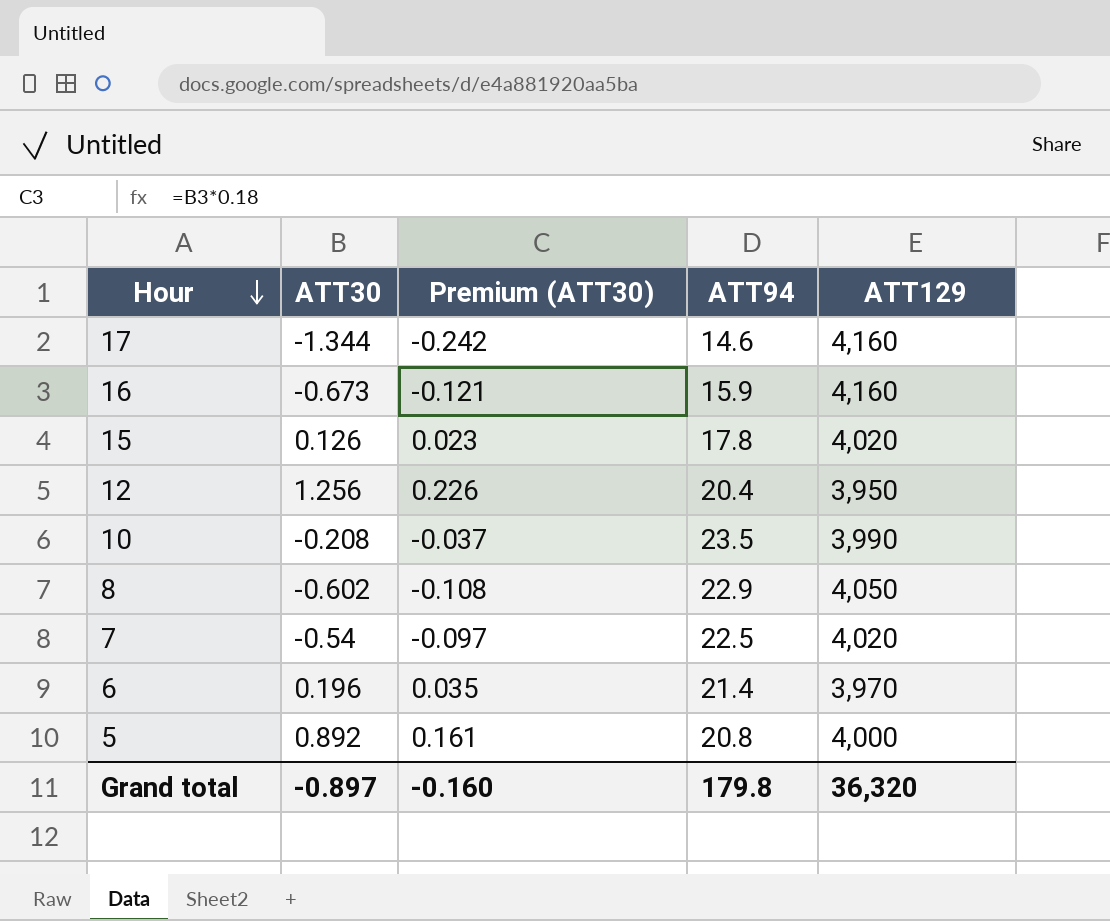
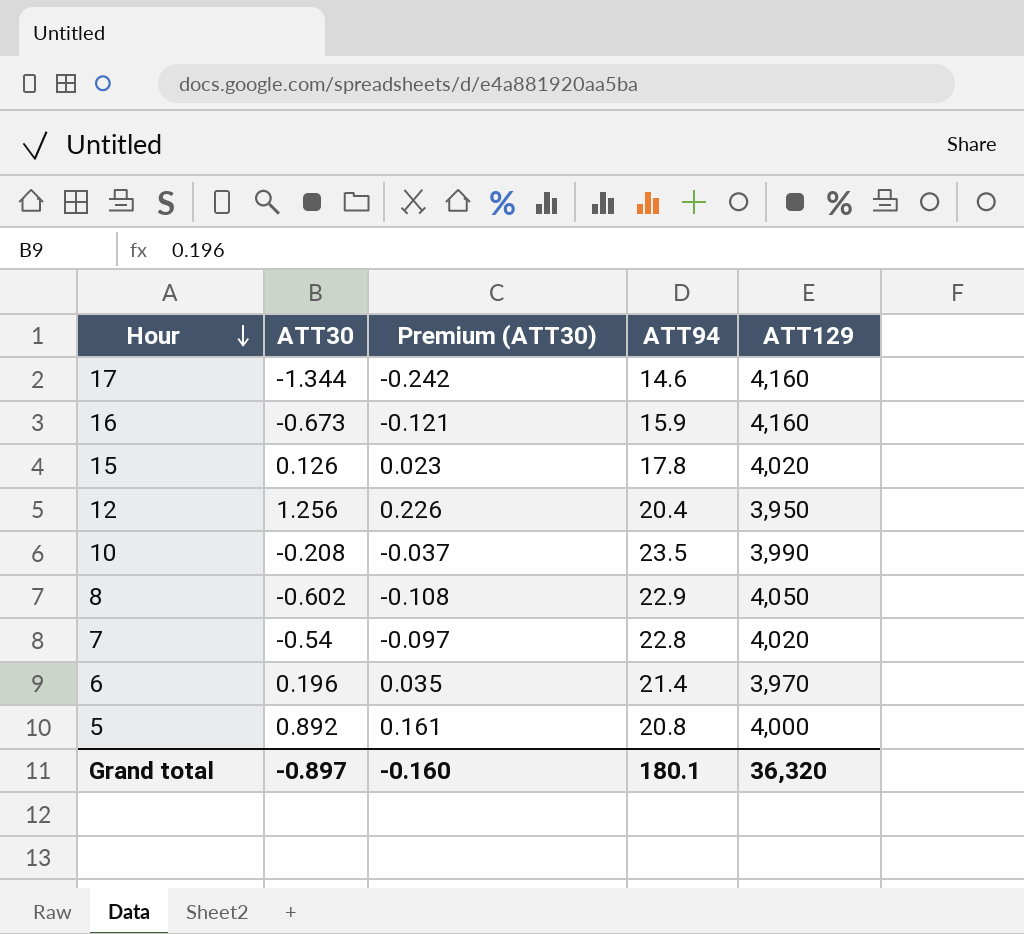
7 | ATT94: 22.5 -> 22.8
Grand total | ATT94: 179.8 -> 180.1

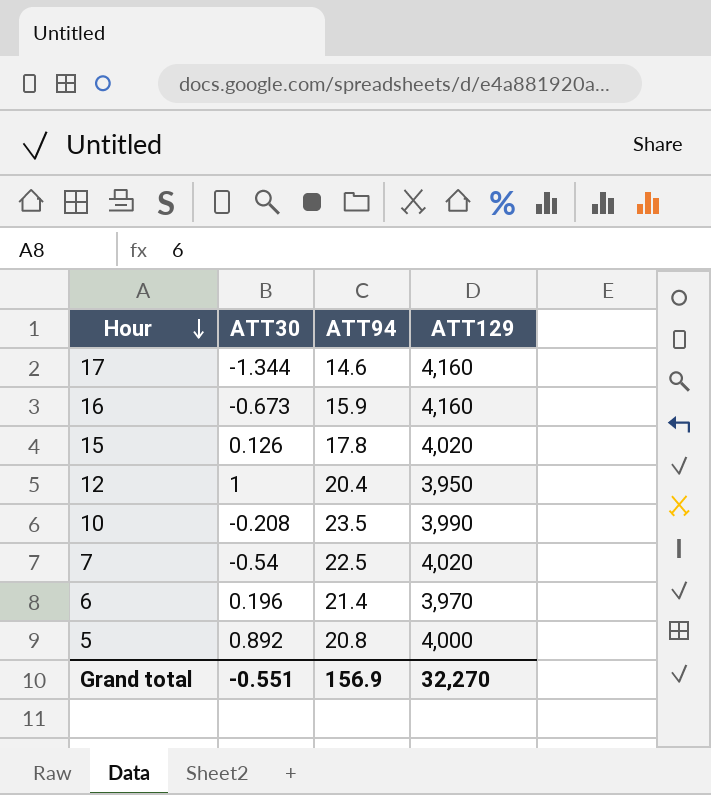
column Premium (ATT30) | formula: [ATT30] * 0.18 -> none
row 8: -0.602 | -0.108 | 22.9 | 4,050 -> none
12 | ATT30: 1.256 -> 1
7 | ATT94: 22.8 -> 22.5
Grand total | ATT30: -0.897 -> -0.551
Grand total | ATT94: 180.1 -> 156.9
Grand total | ATT129: 36,320 -> 32,270

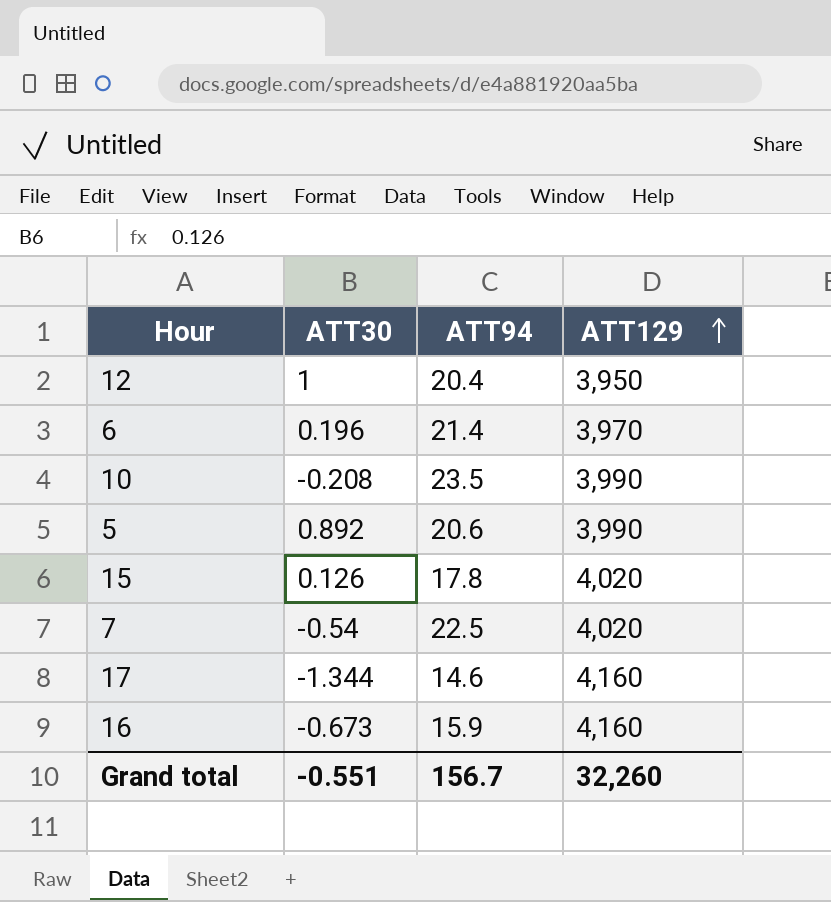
row order: Hour descending -> ATT129 ascending
5 | ATT94: 20.8 -> 20.6
5 | ATT129: 4,000 -> 3,990
Grand total | ATT94: 156.9 -> 156.7
Grand total | ATT129: 32,270 -> 32,260

